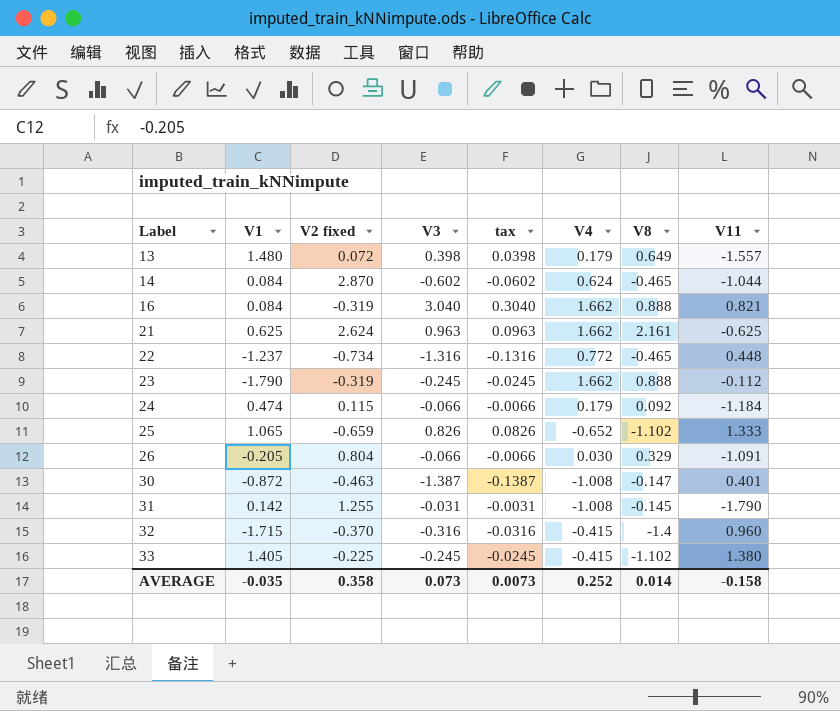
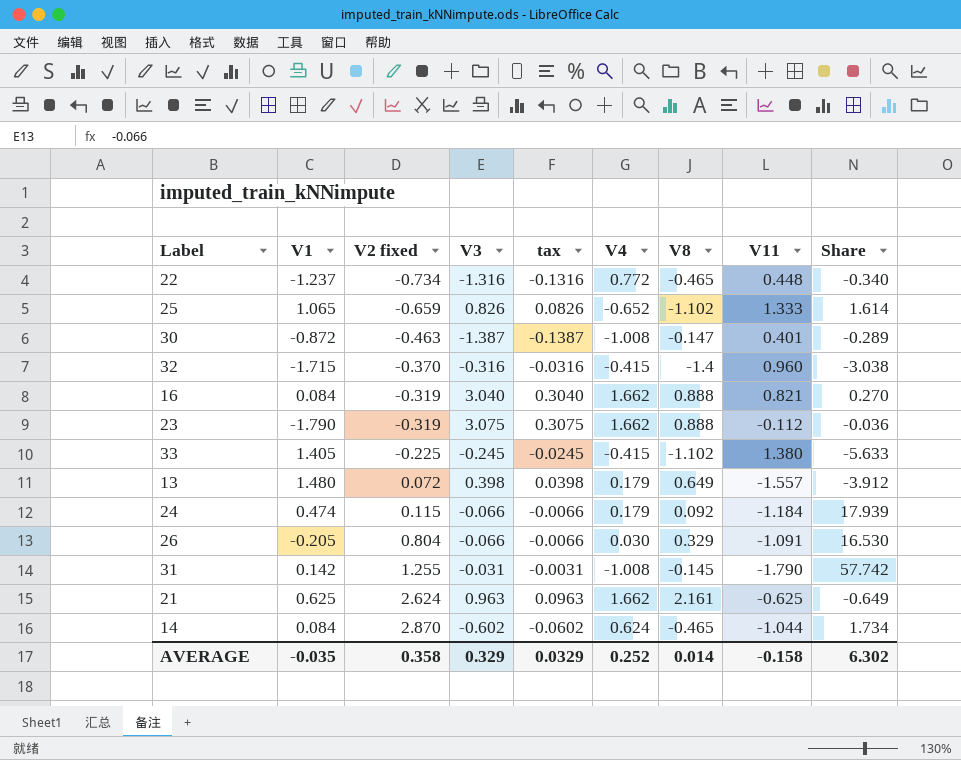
row order: Label ascending -> V2 fixed ascending
column Share | formula: none -> [V11] / [V3]
23 | V3: -0.245 -> 3.075
23 | tax: -0.0245 -> 0.3075
AVERAGE | V3: 0.073 -> 0.329
AVERAGE | tax: 0.0073 -> 0.0329

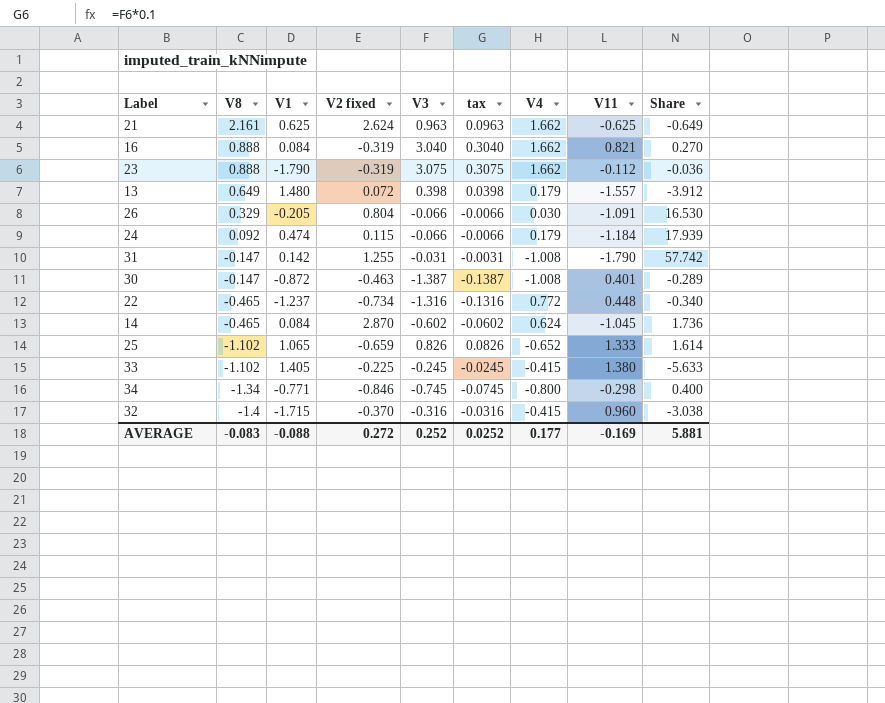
row order: V2 fixed ascending -> V8 descending
column V8 | position: 7 -> 2
31 | V8: -0.145 -> -0.147
14 | V11: -1.044 -> -1.045
14 | Share: 1.734 -> 1.736
row 34: none -> -1.34 | -0.771 | -0.846 | -0.745 | -0.0745 | -0.800 | -0.298 | 0.400
AVERAGE | V8: 0.014 -> -0.083
AVERAGE | V1: -0.035 -> -0.088
AVERAGE | V2 fixed: 0.358 -> 0.272
AVERAGE | V3: 0.329 -> 0.252
AVERAGE | tax: 0.0329 -> 0.0252
AVERAGE | V4: 0.252 -> 0.177
AVERAGE | V11: -0.158 -> -0.169
AVERAGE | Share: 6.302 -> 5.881

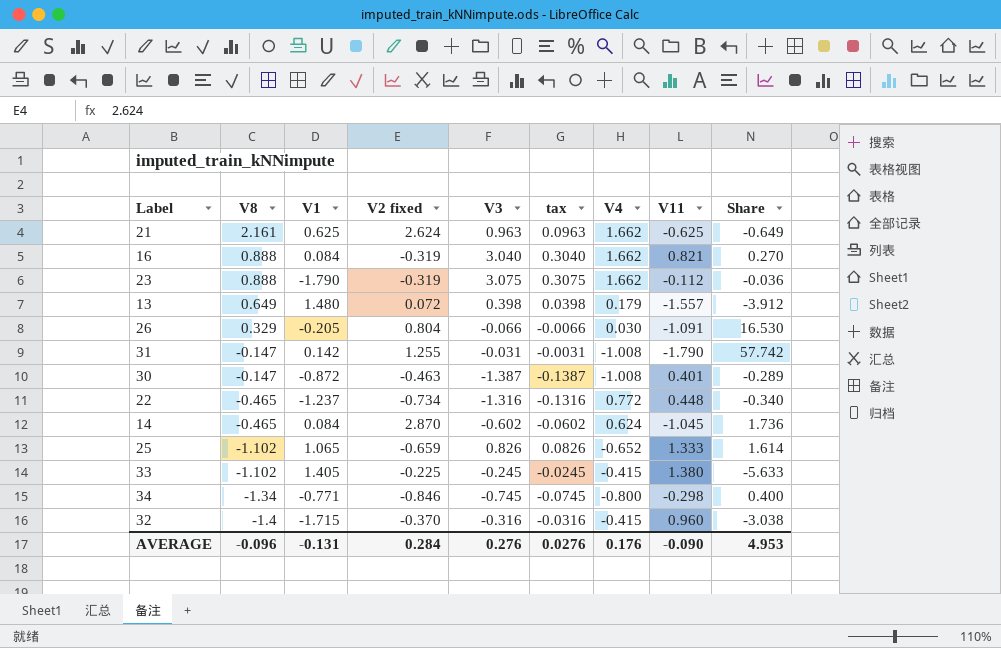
row 24: 0.092 | 0.474 | 0.115 | -0.066 | -0.0066 | 0.179 | -1.184 | 17.939 -> none
AVERAGE | V8: -0.083 -> -0.096
AVERAGE | V1: -0.088 -> -0.131
AVERAGE | V2 fixed: 0.272 -> 0.284
AVERAGE | V3: 0.252 -> 0.276
AVERAGE | tax: 0.0252 -> 0.0276
AVERAGE | V4: 0.177 -> 0.176
AVERAGE | V11: -0.169 -> -0.090
AVERAGE | Share: 5.881 -> 4.953

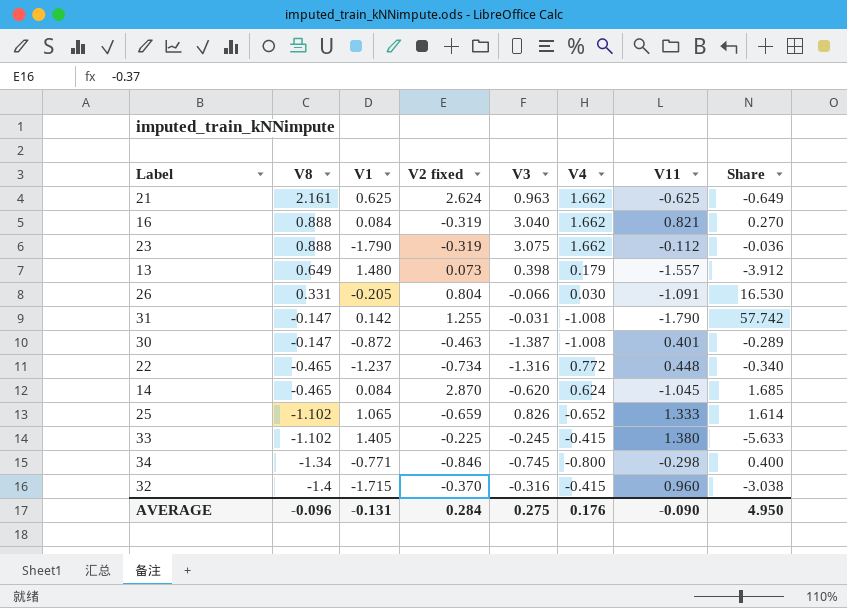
column tax | formula: [V3] * 0.1 -> none
13 | V2 fixed: 0.072 -> 0.073
26 | V8: 0.329 -> 0.331
14 | V3: -0.602 -> -0.620
14 | Share: 1.736 -> 1.685
AVERAGE | V3: 0.276 -> 0.275
AVERAGE | Share: 4.953 -> 4.950

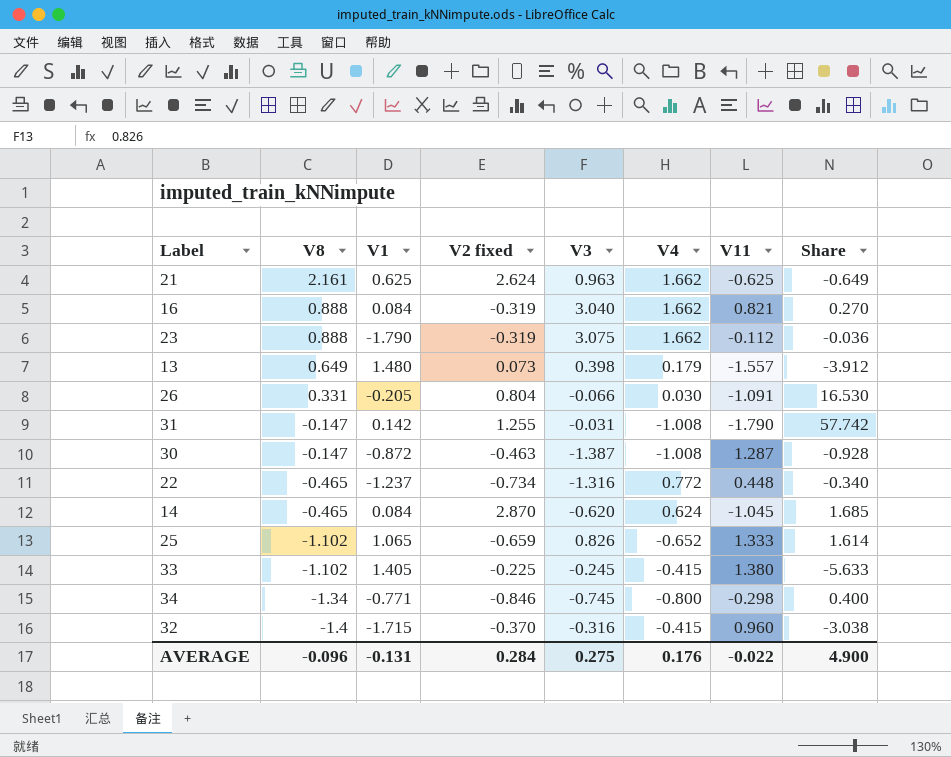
30 | V11: 0.401 -> 1.287
30 | Share: -0.289 -> -0.928
AVERAGE | V11: -0.090 -> -0.022
AVERAGE | Share: 4.950 -> 4.900

